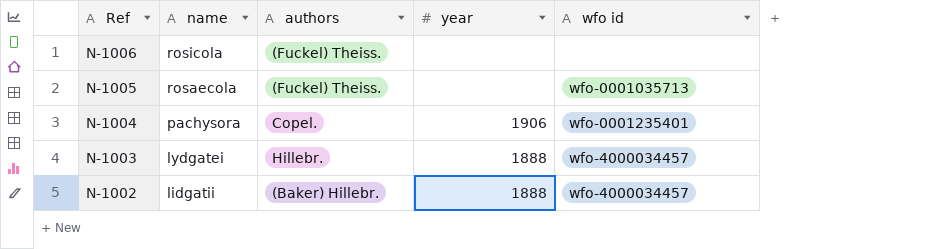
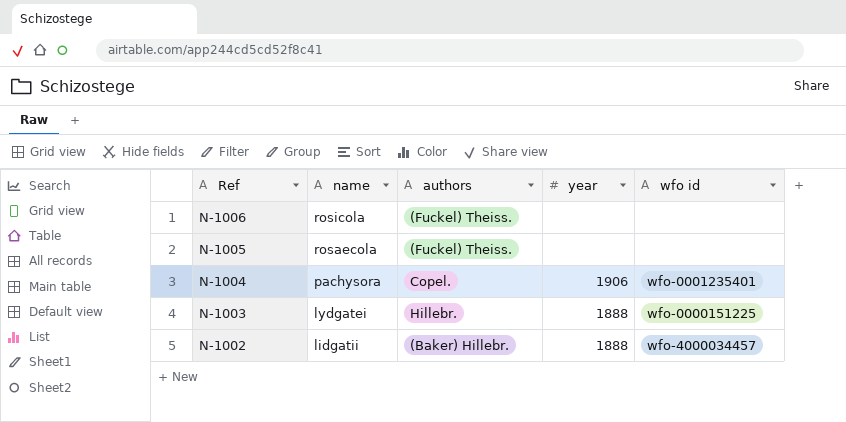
N-1005 | wfo id: wfo-0001035713 -> none
N-1003 | wfo id: wfo-4000034457 -> wfo-0000151225

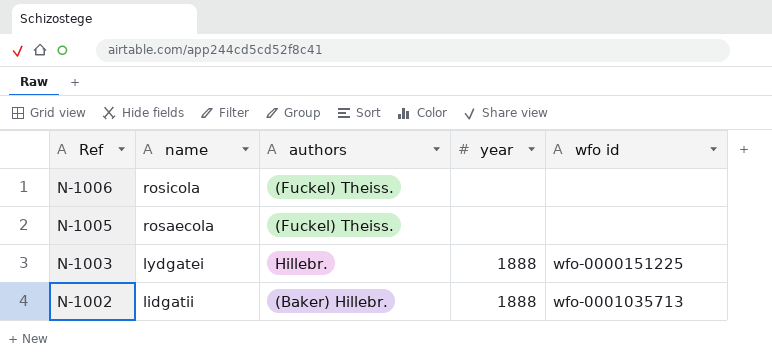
row N-1004: pachysora | Copel. | 1906 | wfo-0001235401 -> none
N-1002 | wfo id: wfo-4000034457 -> wfo-0001035713

